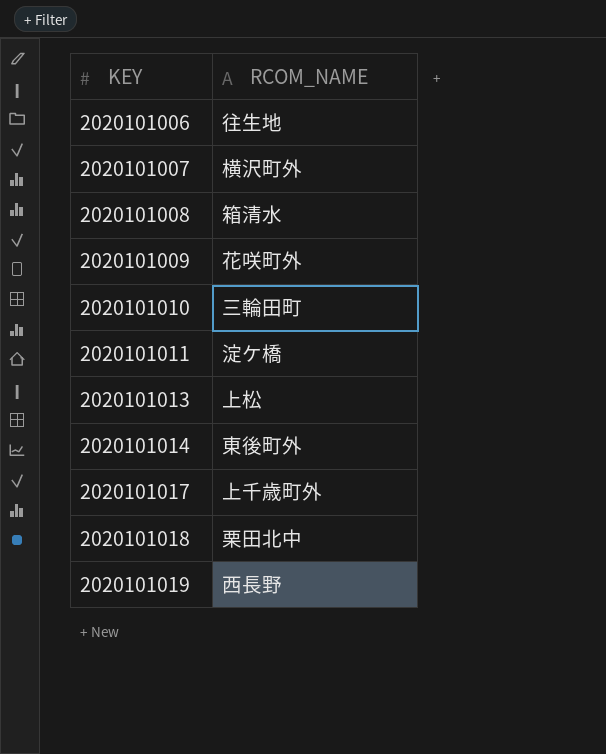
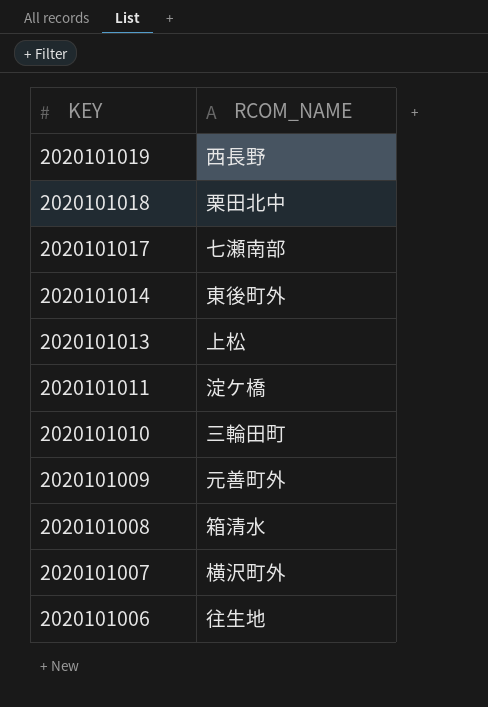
row order: KEY ascending -> KEY descending
2020101017 | RCOM_NAME: 上千歳町外 -> 七瀬南部
2020101009 | RCOM_NAME: 花咲町外 -> 元善町外

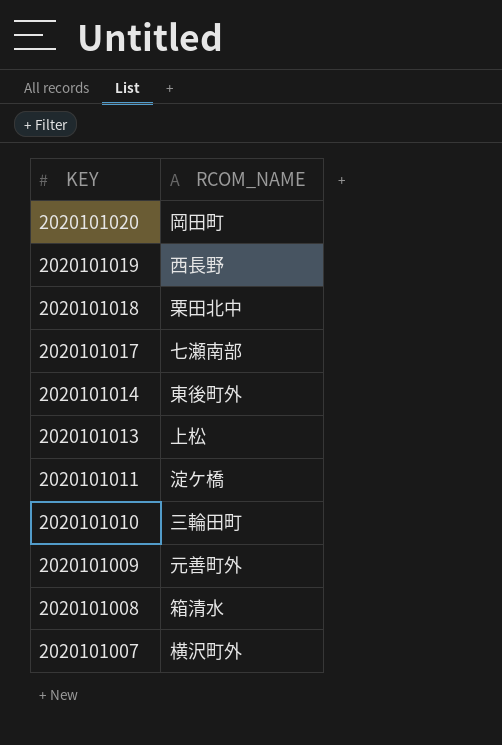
row 2020101006: 往生地 -> none
row 2020101020: none -> 岡田町

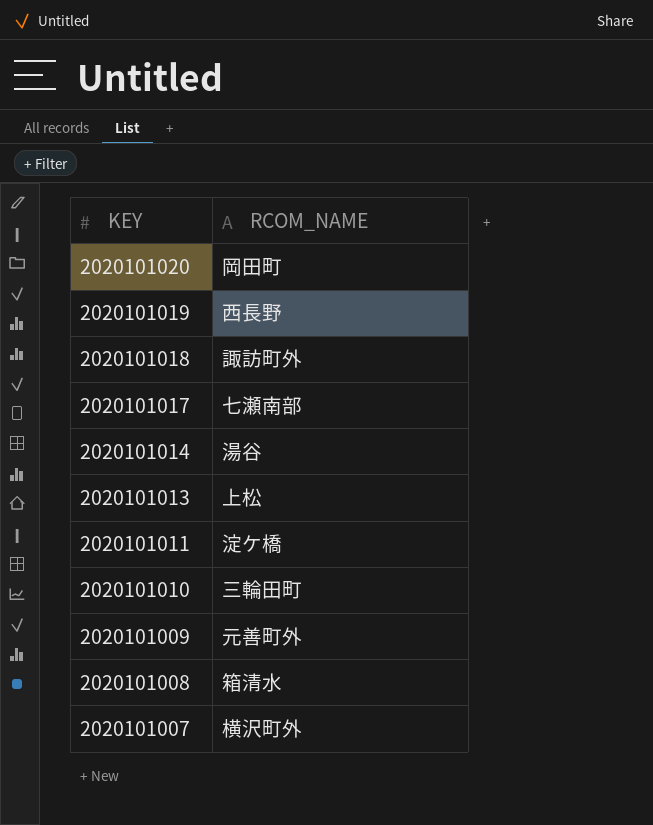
2020101018 | RCOM_NAME: 栗田北中 -> 諏訪町外
2020101014 | RCOM_NAME: 東後町外 -> 湯谷

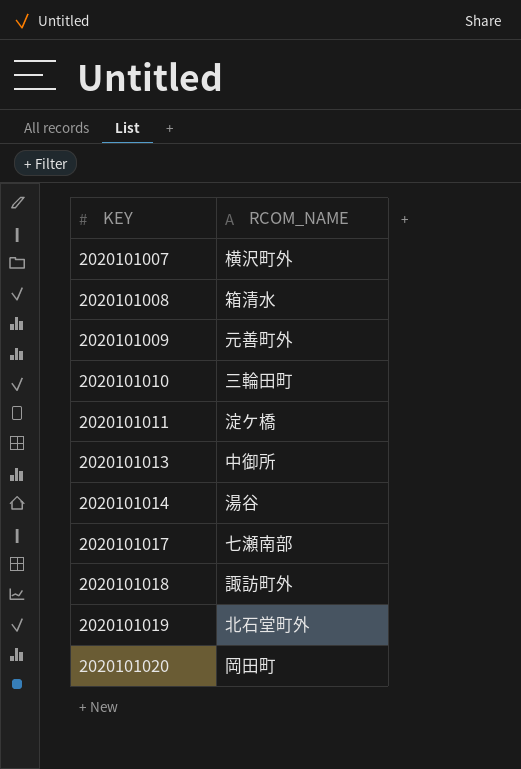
row order: KEY descending -> KEY ascending
2020101013 | RCOM_NAME: 上松 -> 中御所
2020101019 | RCOM_NAME: 西長野 -> 北石堂町外

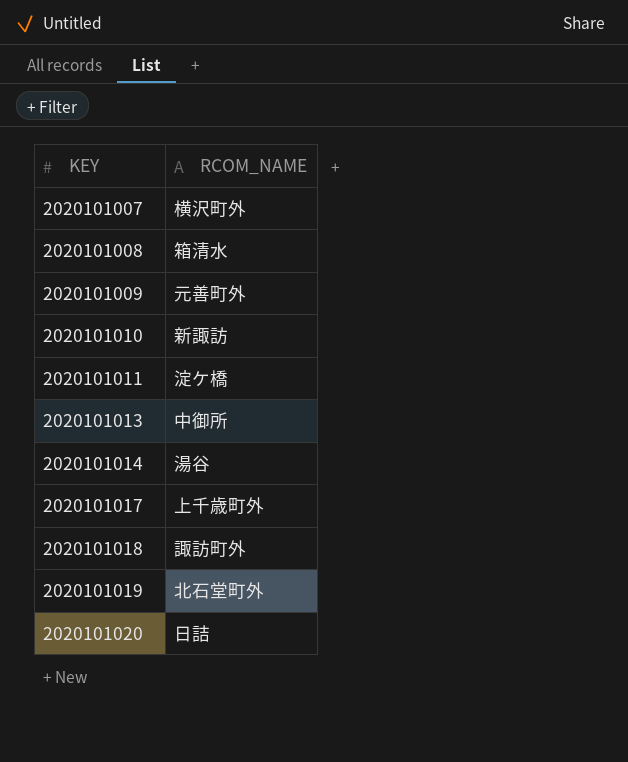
2020101010 | RCOM_NAME: 三輪田町 -> 新諏訪
2020101017 | RCOM_NAME: 七瀬南部 -> 上千歳町外
2020101020 | RCOM_NAME: 岡田町 -> 日詰

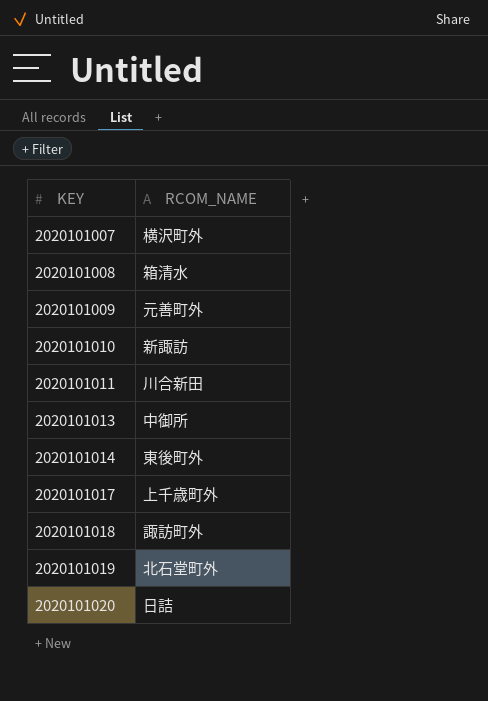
2020101011 | RCOM_NAME: 淀ケ橋 -> 川合新田
2020101014 | RCOM_NAME: 湯谷 -> 東後町外

